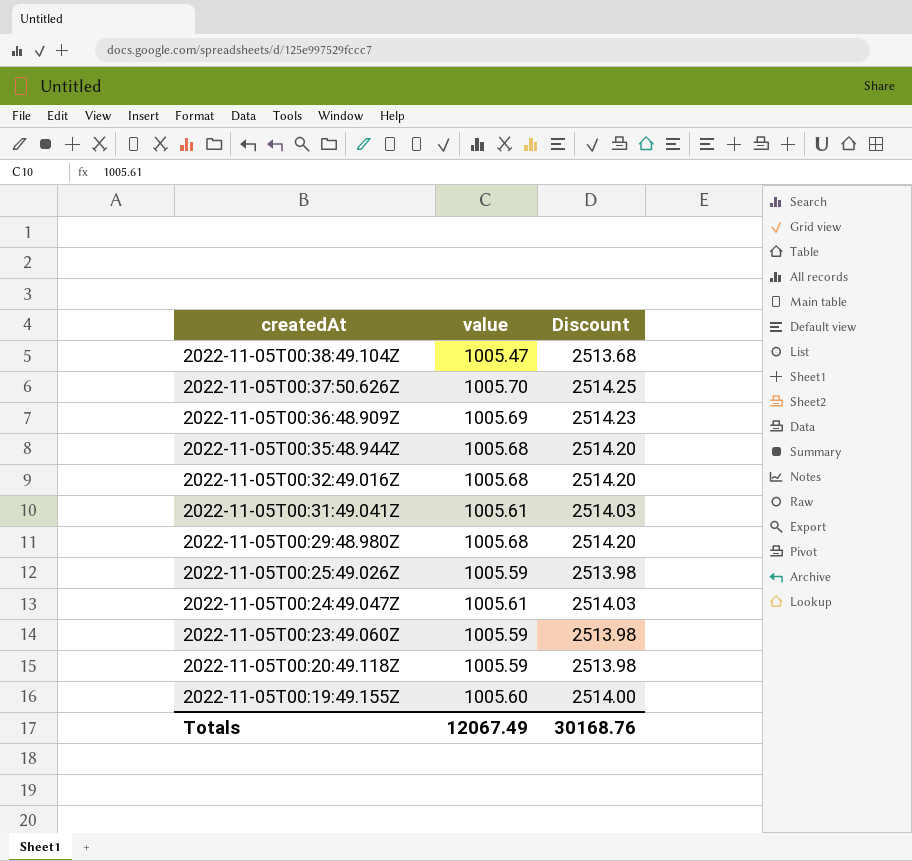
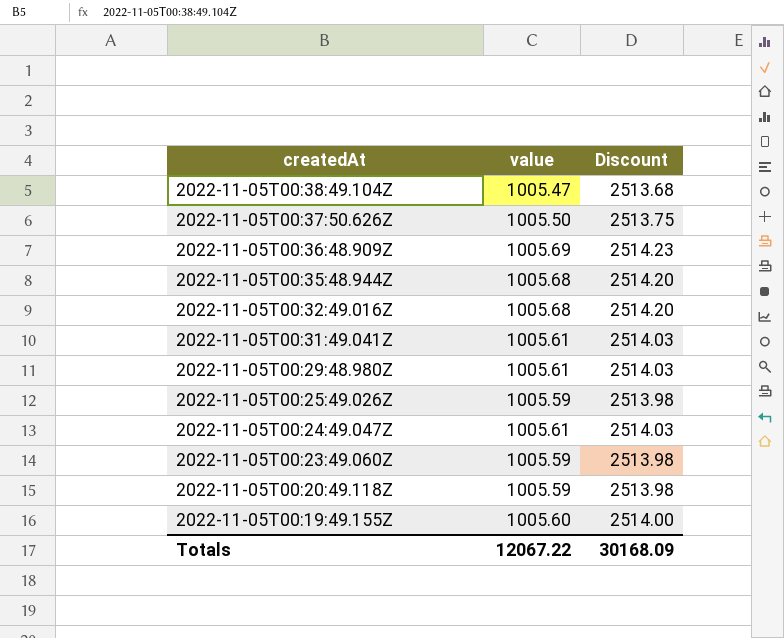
2022-11-05T00:37:50.626Z | value: 1005.70 -> 1005.50
2022-11-05T00:37:50.626Z | Discount: 2514.25 -> 2513.75
2022-11-05T00:29:48.980Z | value: 1005.68 -> 1005.61
2022-11-05T00:29:48.980Z | Discount: 2514.20 -> 2514.03
Totals | value: 12067.49 -> 12067.22
Totals | Discount: 30168.76 -> 30168.09

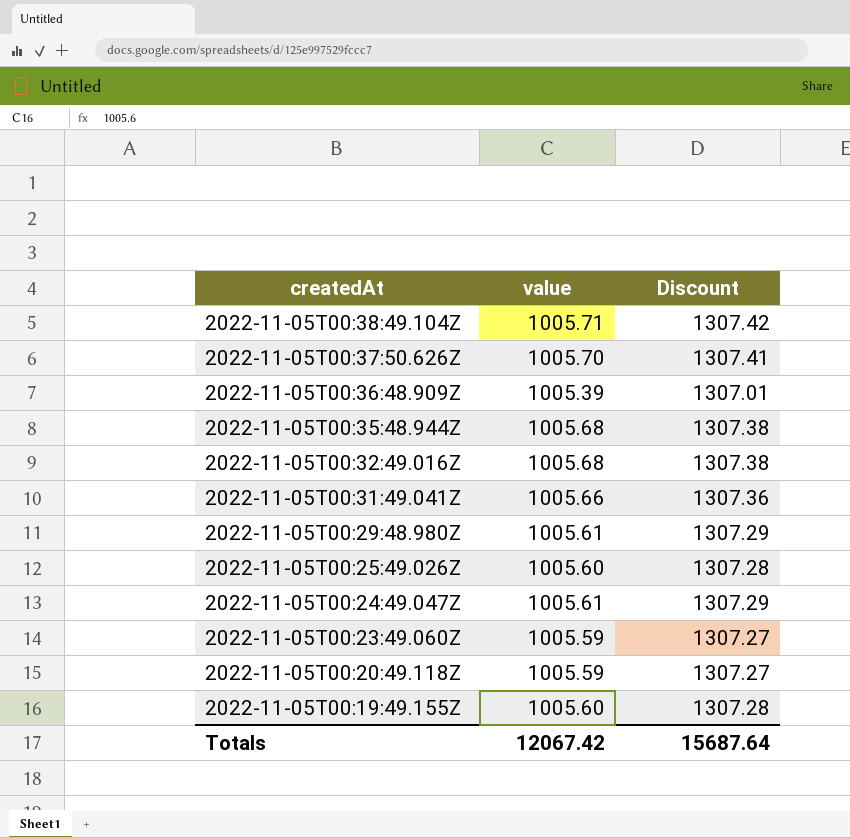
column Discount | formula: [value] * 2.5 -> [value] * 1.3
2022-11-05T00:38:49.104Z | value: 1005.47 -> 1005.71
2022-11-05T00:37:50.626Z | value: 1005.50 -> 1005.70
2022-11-05T00:36:48.909Z | value: 1005.69 -> 1005.39
2022-11-05T00:31:49.041Z | value: 1005.61 -> 1005.66
2022-11-05T00:25:49.026Z | value: 1005.59 -> 1005.60
Totals | value: 12067.22 -> 12067.42
Totals | Discount: 30168.09 -> 15687.64

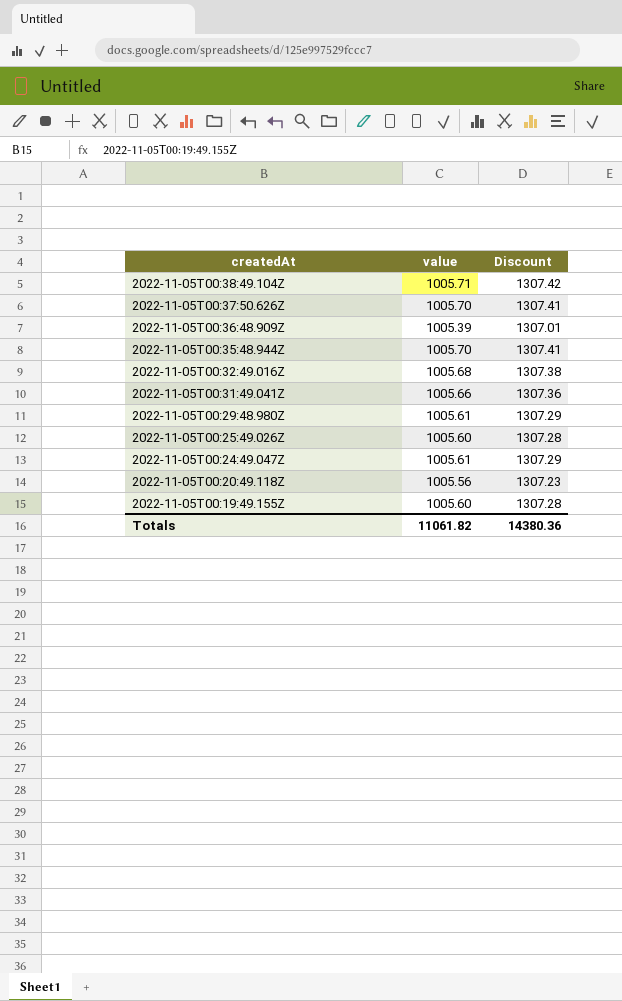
row 2022-11-05T00:23:49.060Z: 1005.59 | 1307.27 -> none
2022-11-05T00:35:48.944Z | value: 1005.68 -> 1005.70
2022-11-05T00:35:48.944Z | Discount: 1307.38 -> 1307.41
2022-11-05T00:20:49.118Z | value: 1005.59 -> 1005.56
2022-11-05T00:20:49.118Z | Discount: 1307.27 -> 1307.23
Totals | value: 12067.42 -> 11061.82
Totals | Discount: 15687.64 -> 14380.36

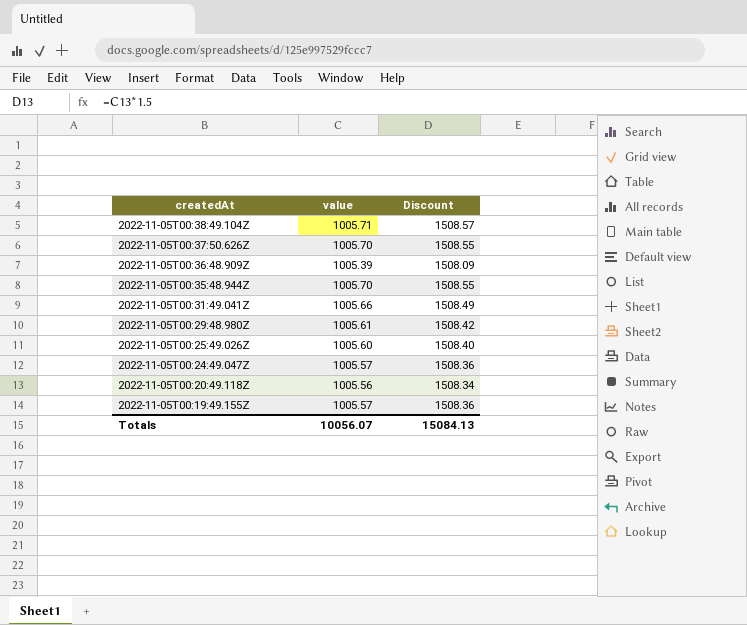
column Discount | formula: [value] * 1.3 -> [value] * 1.5
row 2022-11-05T00:32:49.016Z: 1005.68 | 1307.38 -> none
2022-11-05T00:24:49.047Z | value: 1005.61 -> 1005.57
2022-11-05T00:19:49.155Z | value: 1005.60 -> 1005.57
Totals | value: 11061.82 -> 10056.07
Totals | Discount: 14380.36 -> 15084.13

